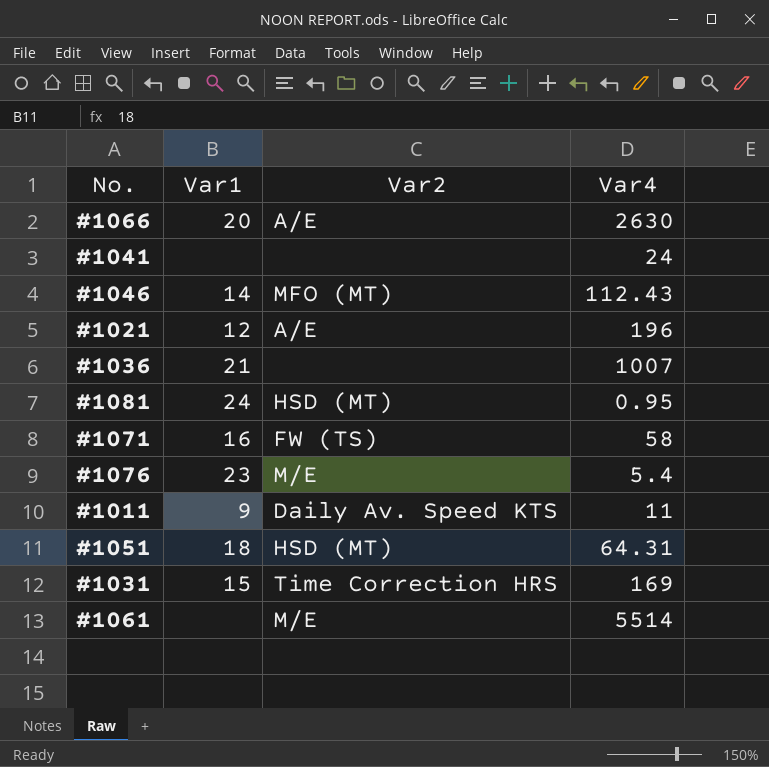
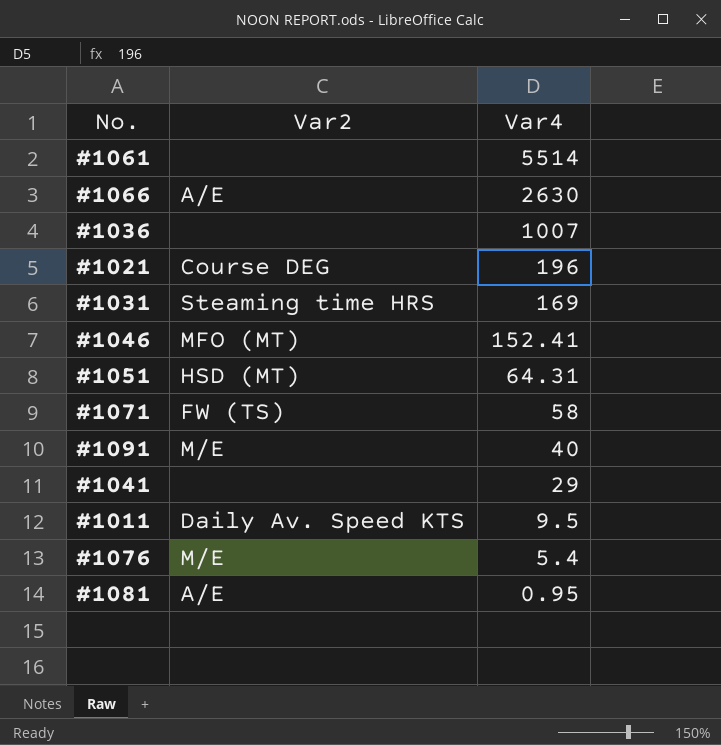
row order: none -> Var4 descending
column Var1 | position: 2 -> none
#1061 | Var2: M/E -> none
#1021 | Var2: A/E -> Course DEG
#1031 | Var2: Time Correction HRS -> Steaming time HRS
#1046 | Var4: 112.43 -> 152.41
row #1091: none -> M/E | 40
#1041 | Var4: 24 -> 29
#1011 | Var4: 11 -> 9.5
#1081 | Var2: HSD (MT) -> A/E

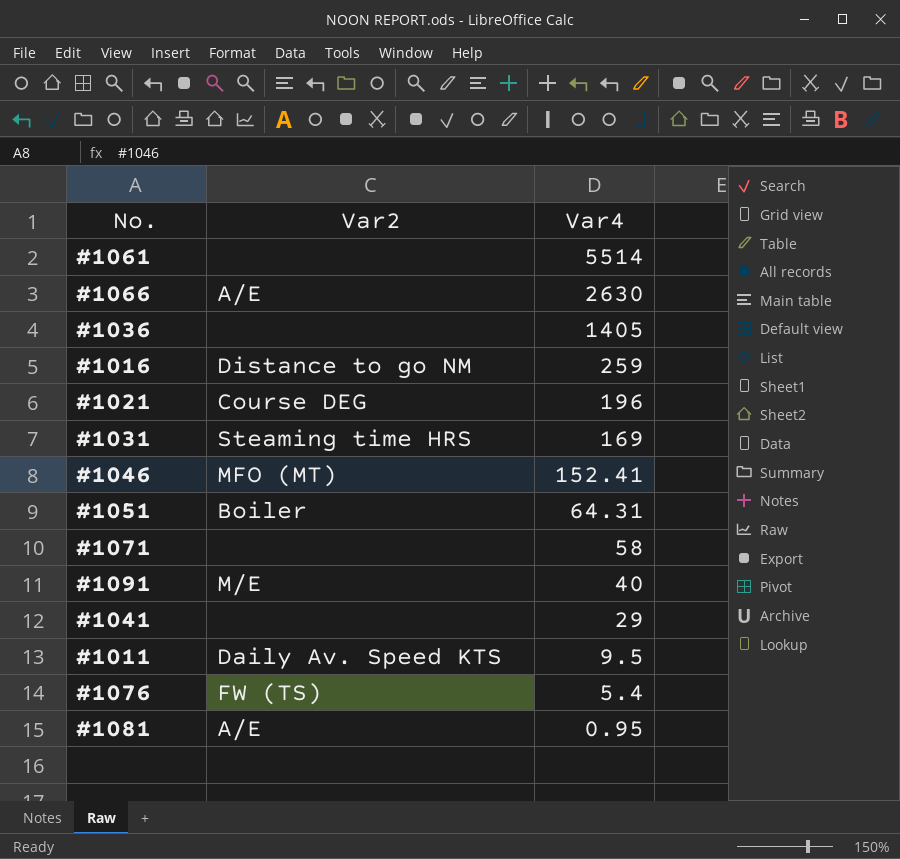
#1036 | Var4: 1007 -> 1405
row #1016: none -> Distance to go NM | 259
#1051 | Var2: HSD (MT) -> Boiler
#1071 | Var2: FW (TS) -> none
#1076 | Var2: M/E -> FW (TS)

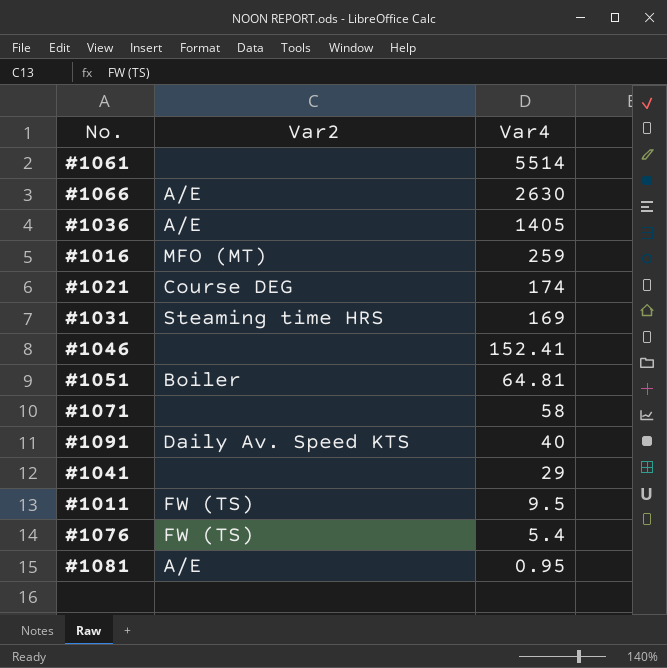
#1036 | Var2: none -> A/E
#1016 | Var2: Distance to go NM -> MFO (MT)
#1021 | Var4: 196 -> 174
#1046 | Var2: MFO (MT) -> none
#1051 | Var4: 64.31 -> 64.81
#1091 | Var2: M/E -> Daily Av. Speed KTS
#1011 | Var2: Daily Av. Speed KTS -> FW (TS)

